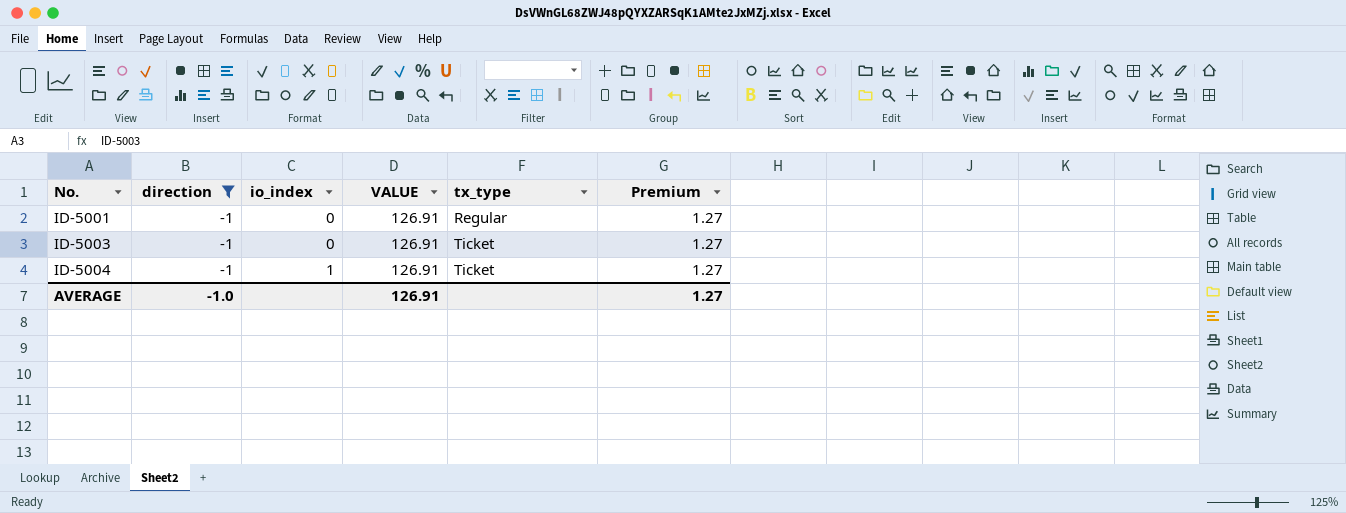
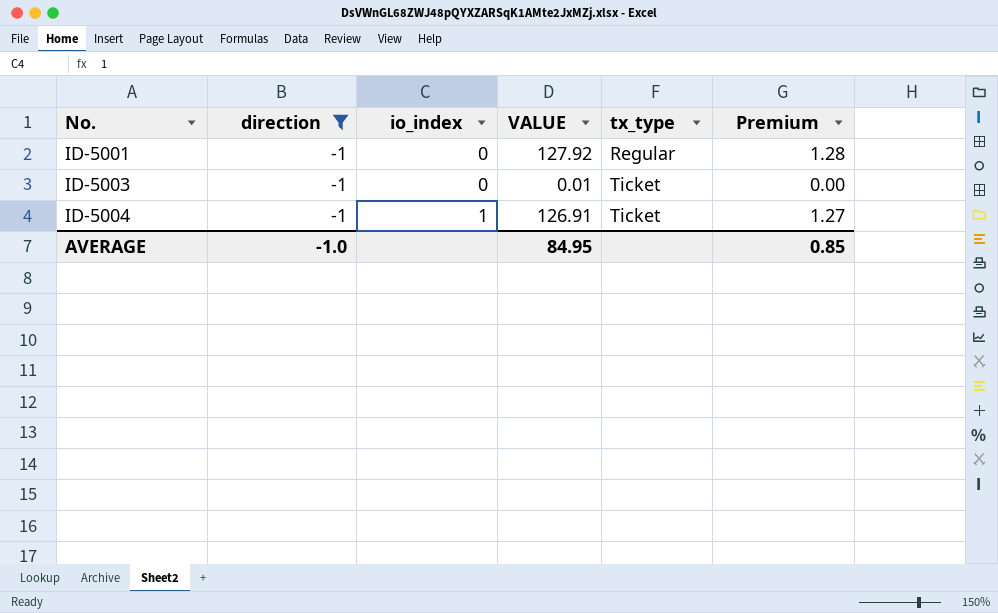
ID-5001 | VALUE: 126.91 -> 127.92
ID-5001 | Premium: 1.27 -> 1.28
ID-5003 | VALUE: 126.91 -> 0.01
ID-5003 | Premium: 1.27 -> 0.00
AVERAGE | VALUE: 126.91 -> 84.95
AVERAGE | Premium: 1.27 -> 0.85

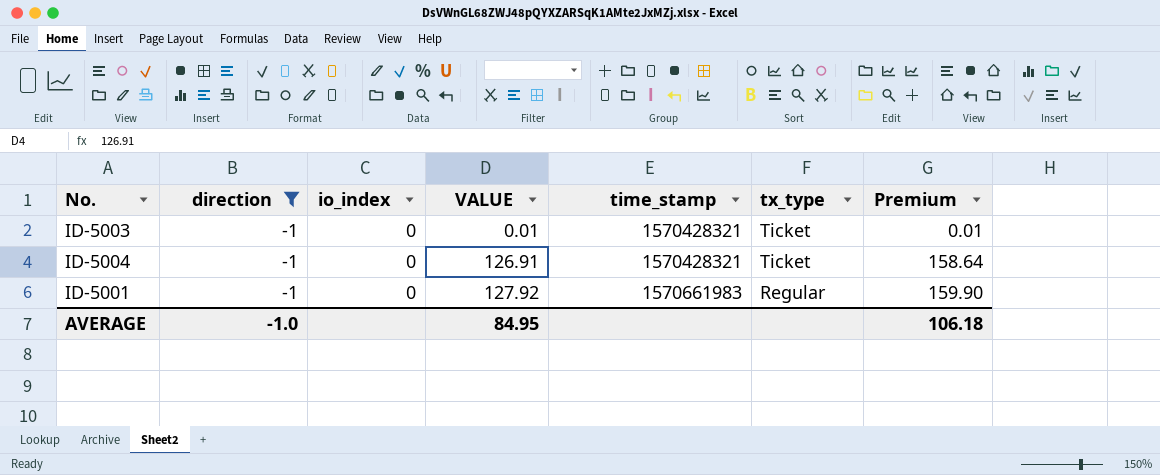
row order: No. ascending -> VALUE ascending
column time_stamp | position: none -> 5
column Premium | formula: [VALUE] * 0.01 -> [VALUE] * 1.25
ID-5004 | io_index: 1 -> 0
AVERAGE | Premium: 0.85 -> 106.18

